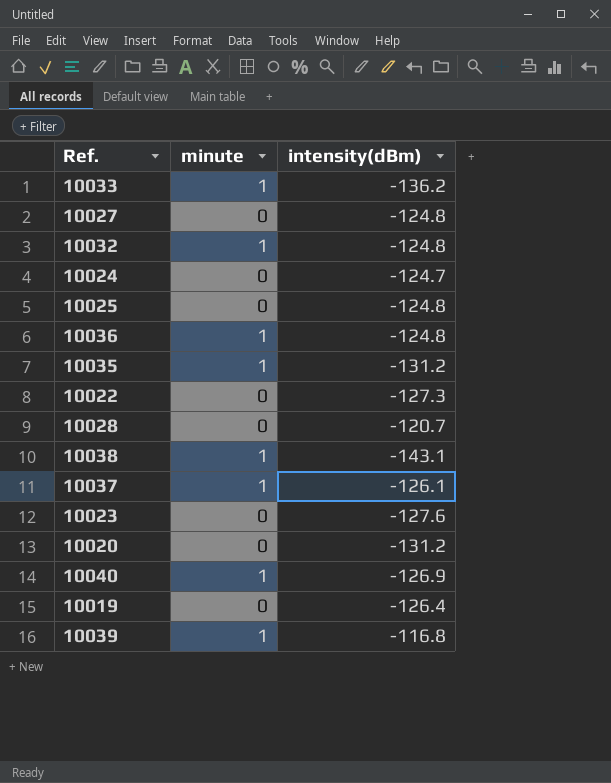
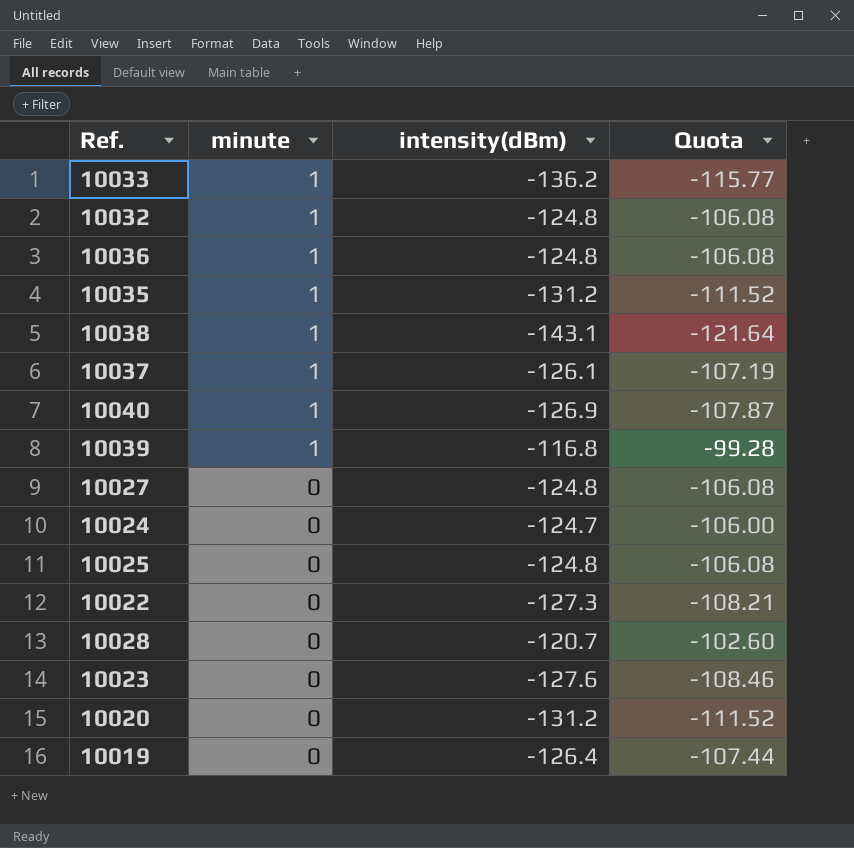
row order: none -> minute descending
column Quota | formula: none -> [intensity(dBm)] * 0.85

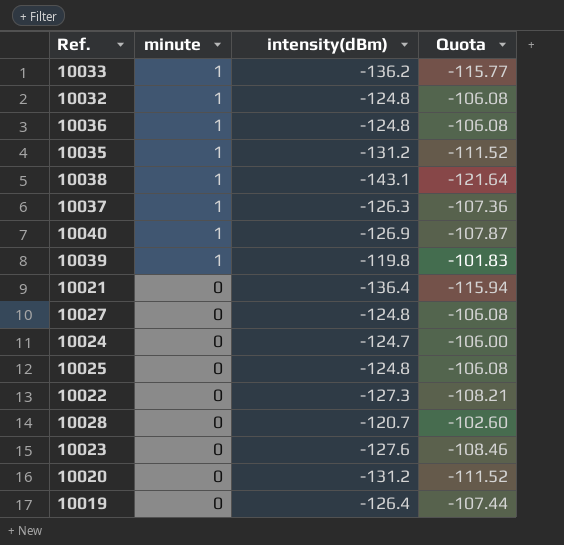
10037 | intensity(dBm): -126.1 -> -126.3
10037 | Quota: -107.19 -> -107.36
10039 | intensity(dBm): -116.8 -> -119.8
10039 | Quota: -99.28 -> -101.83
row 10021: none -> 0 | -136.4 | -115.94

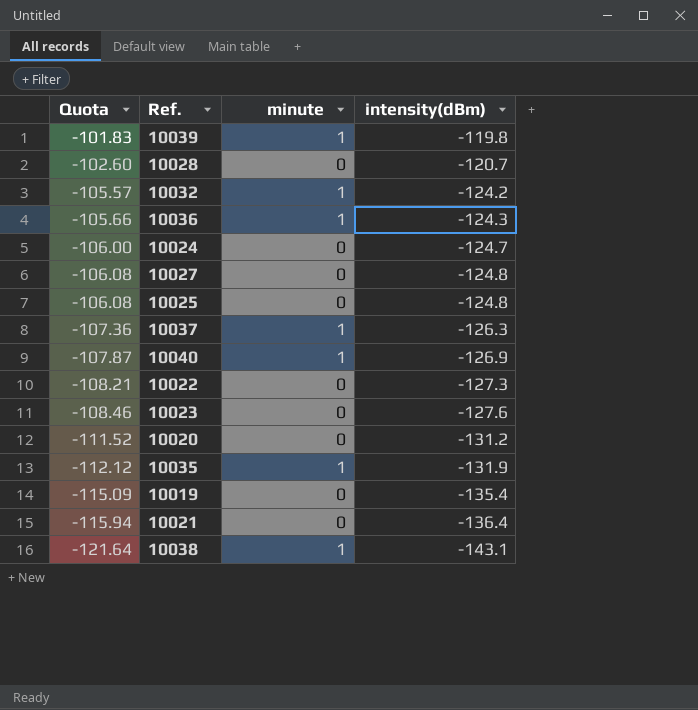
row order: minute descending -> Quota descending
column Quota | position: 4 -> 1
row 10033: 1 | -136.2 | -115.77 -> none
10032 | Quota: -106.08 -> -105.57
10032 | intensity(dBm): -124.8 -> -124.2
10036 | Quota: -106.08 -> -105.66
10036 | intensity(dBm): -124.8 -> -124.3
10035 | Quota: -111.52 -> -112.12
10035 | intensity(dBm): -131.2 -> -131.9
10019 | Quota: -107.44 -> -115.09
10019 | intensity(dBm): -126.4 -> -135.4

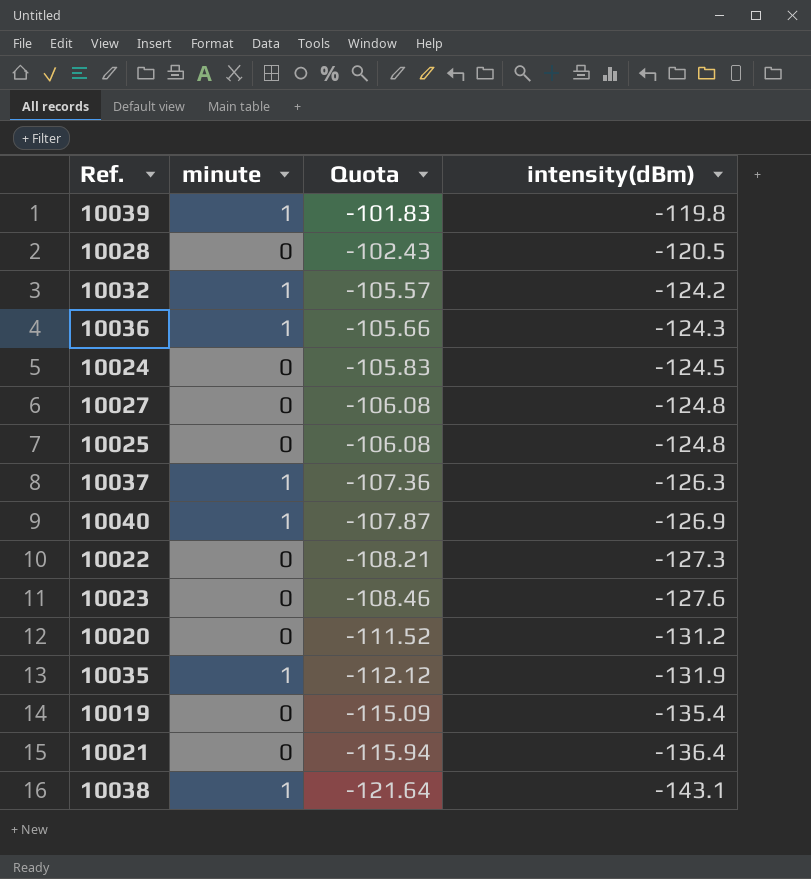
column Quota | position: 1 -> 3
10028 | Quota: -102.60 -> -102.43
10028 | intensity(dBm): -120.7 -> -120.5
10024 | Quota: -106.00 -> -105.83
10024 | intensity(dBm): -124.7 -> -124.5

